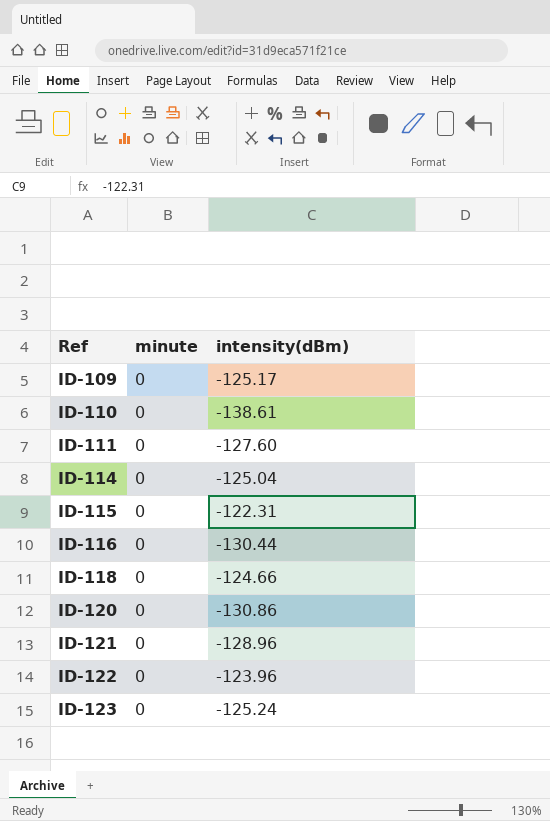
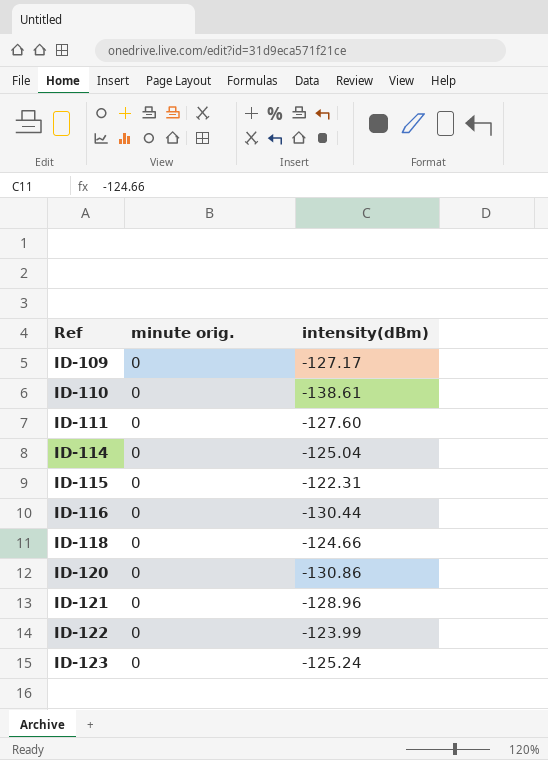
column name: minute -> minute orig.
ID-109 | intensity(dBm): -125.17 -> -127.17
ID-122 | intensity(dBm): -123.96 -> -123.99

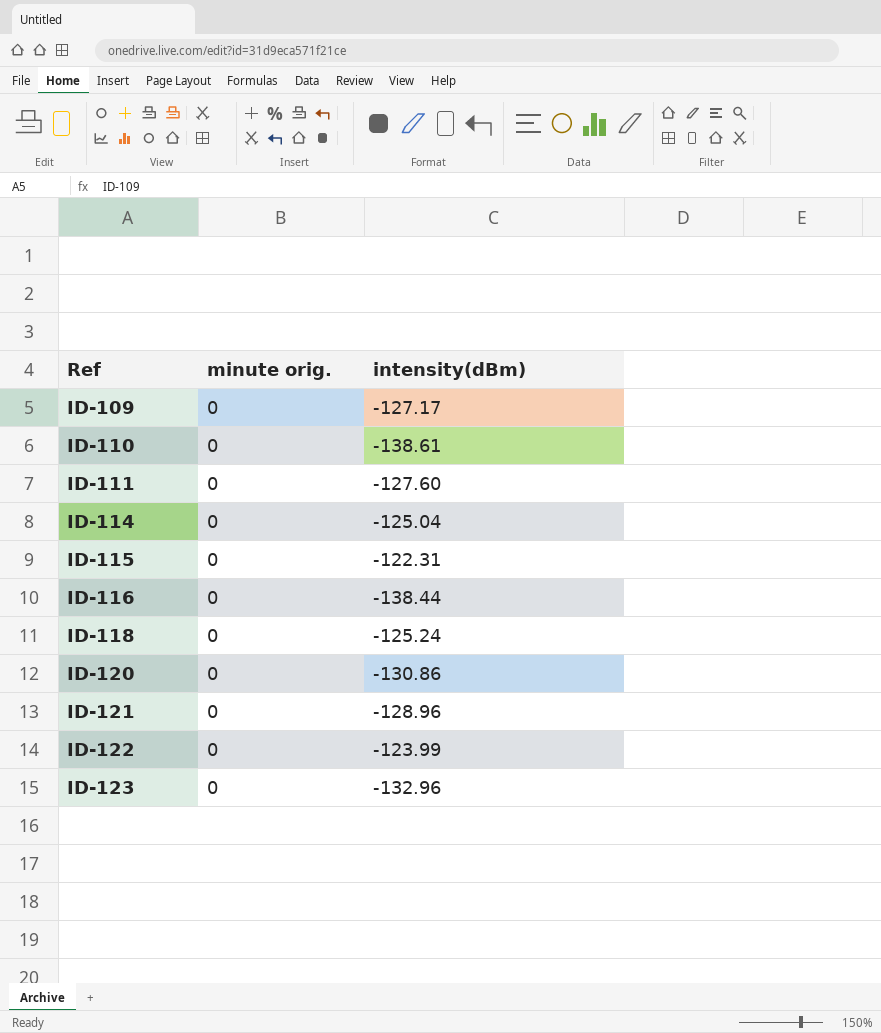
ID-116 | intensity(dBm): -130.44 -> -138.44
ID-118 | intensity(dBm): -124.66 -> -125.24
ID-123 | intensity(dBm): -125.24 -> -132.96

